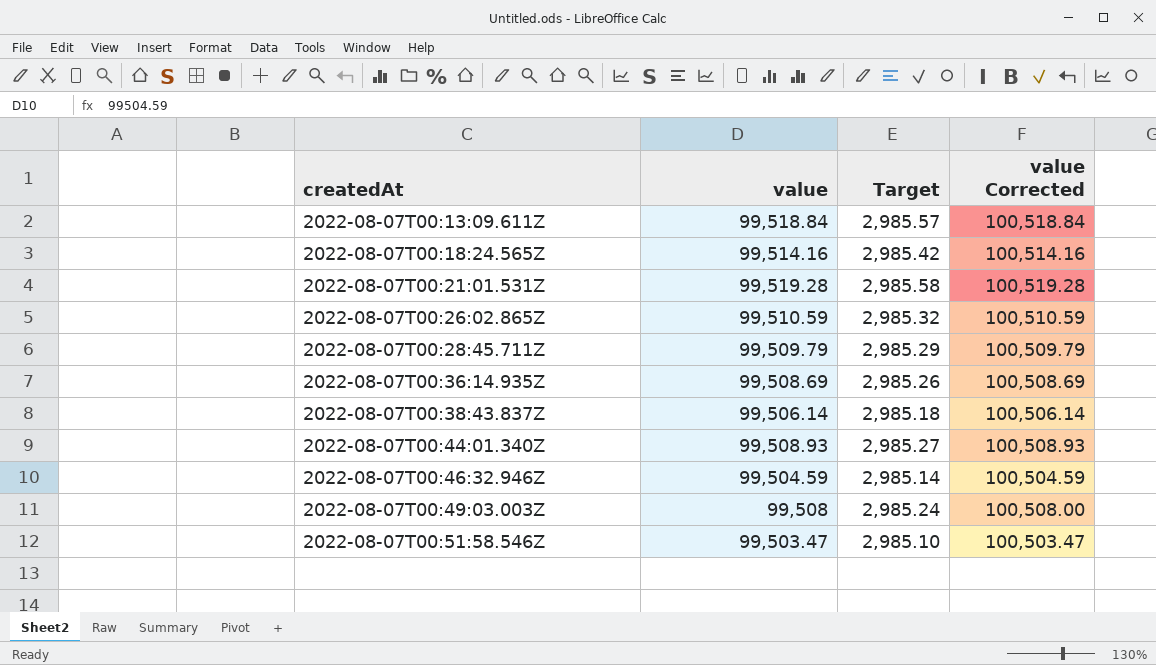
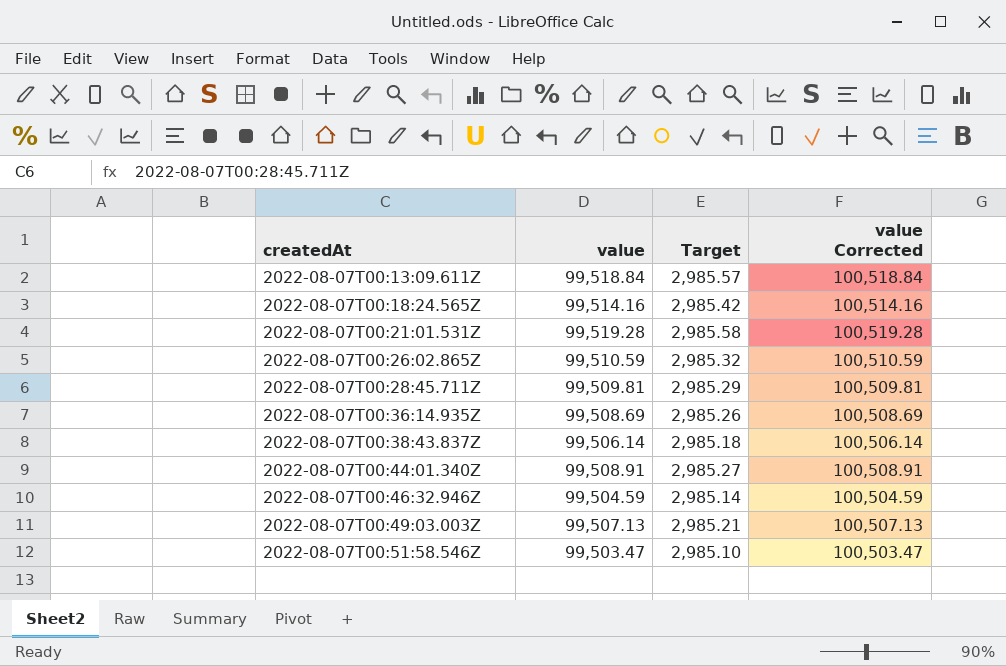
2022-08-07T00:28:45.711Z | value: 99,509.79 -> 99,509.81
2022-08-07T00:28:45.711Z | value Corrected: 100,509.79 -> 100,509.81
2022-08-07T00:44:01.340Z | value: 99,508.93 -> 99,508.91
2022-08-07T00:44:01.340Z | value Corrected: 100,508.93 -> 100,508.91
2022-08-07T00:49:03.003Z | value: 99,508 -> 99,507.13
2022-08-07T00:49:03.003Z | Target: 2,985.24 -> 2,985.21
2022-08-07T00:49:03.003Z | value Corrected: 100,508.00 -> 100,507.13

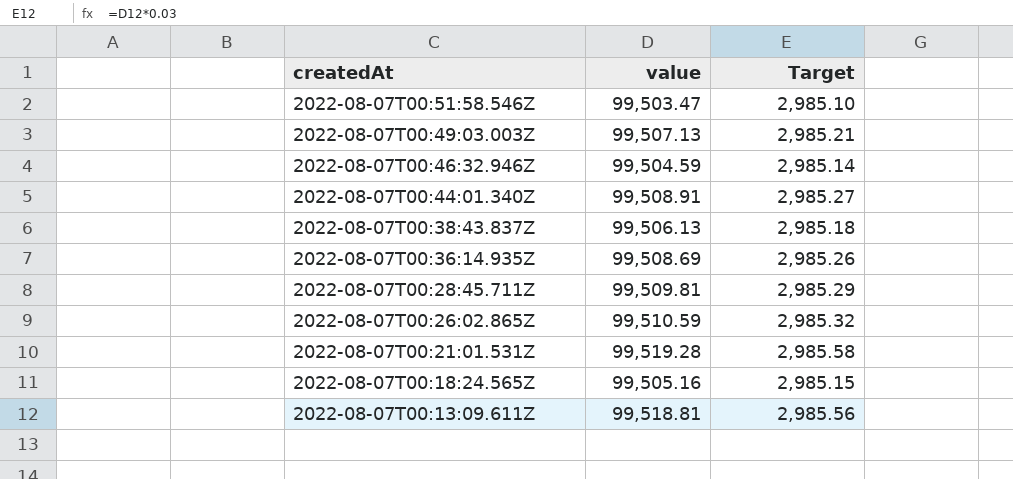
row order: createdAt ascending -> createdAt descending
column value Corrected | formula: [value] + 1000 -> none
2022-08-07T00:38:43.837Z | value: 99,506.14 -> 99,506.13
2022-08-07T00:18:24.565Z | value: 99,514.16 -> 99,505.16
2022-08-07T00:18:24.565Z | Target: 2,985.42 -> 2,985.15
2022-08-07T00:13:09.611Z | value: 99,518.84 -> 99,518.81
2022-08-07T00:13:09.611Z | Target: 2,985.57 -> 2,985.56

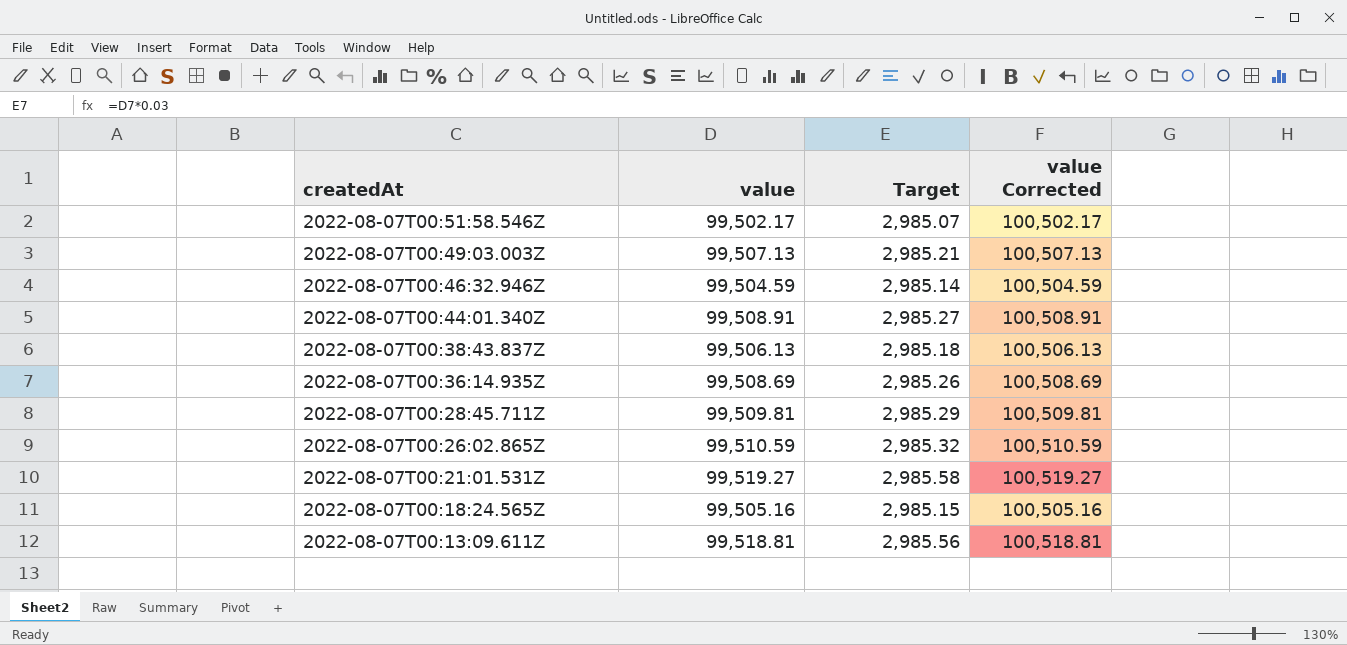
column value Corrected | formula: none -> [value] + 1000
2022-08-07T00:51:58.546Z | value: 99,503.47 -> 99,502.17
2022-08-07T00:51:58.546Z | Target: 2,985.10 -> 2,985.07
2022-08-07T00:21:01.531Z | value: 99,519.28 -> 99,519.27

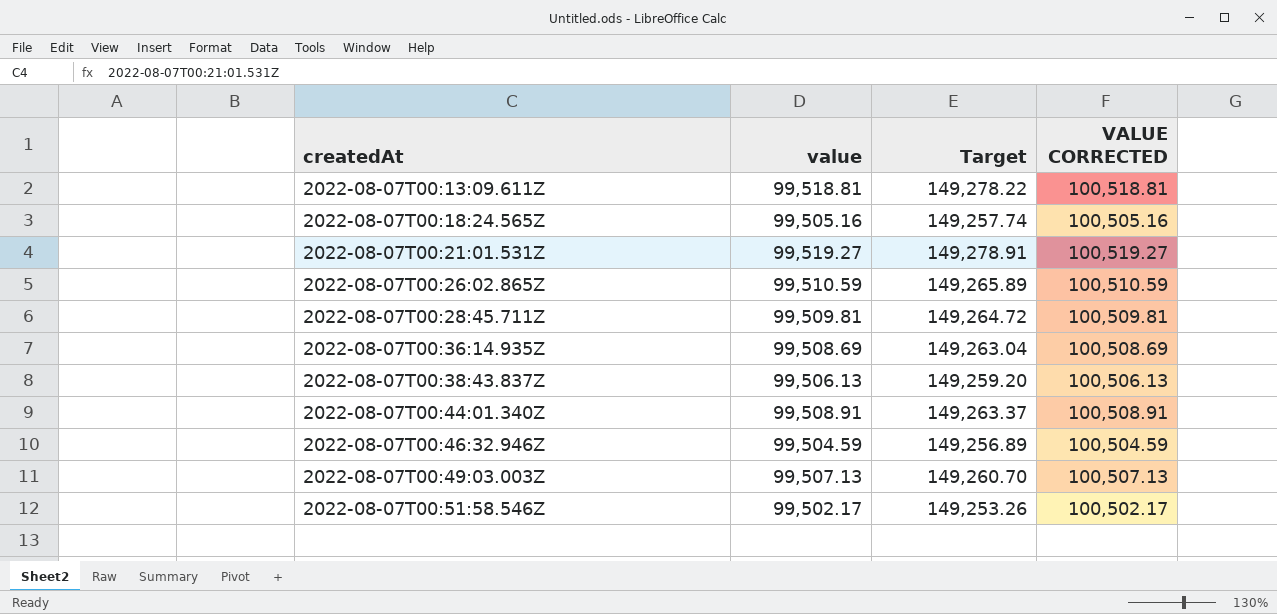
row order: createdAt descending -> createdAt ascending
column Target | formula: [value] * 0.03 -> [value] * 1.5
column name: value Corrected -> VALUE CORRECTED

